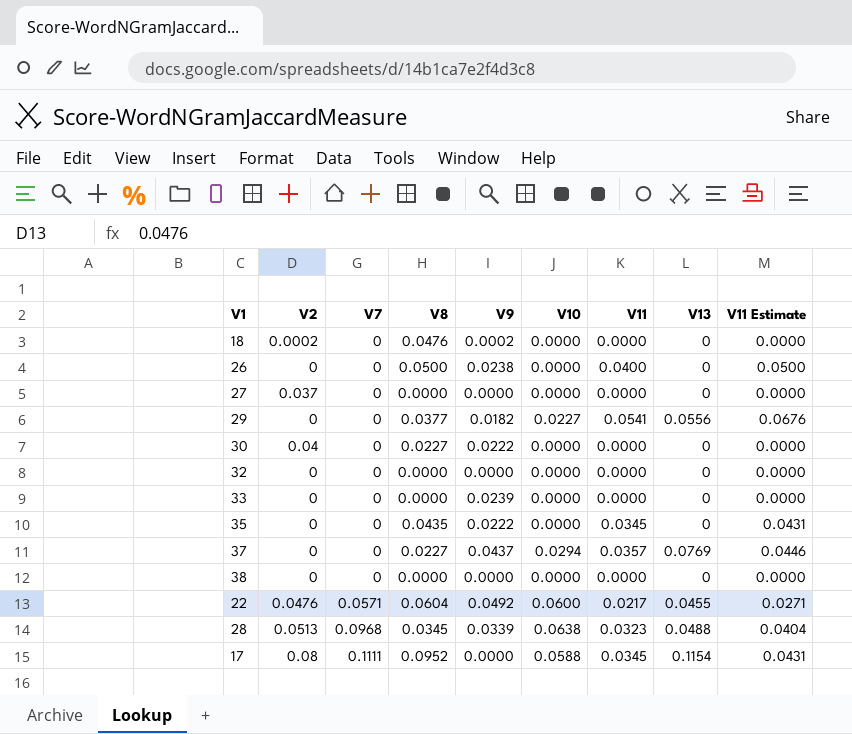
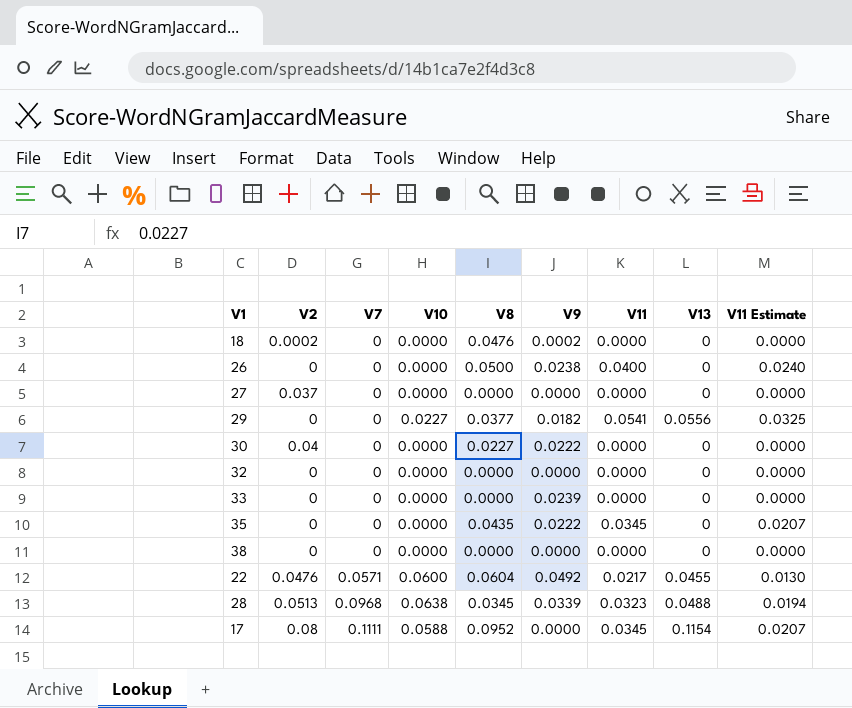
column V10 | position: 6 -> 4
column V11 Estimate | formula: [V11] * 1.25 -> [V11] * 0.6
row 37: 0 | 0 | 0.0227 | 0.0437 | 0.0294 | 0.0357 | 0.0769 | 0.0446 -> none

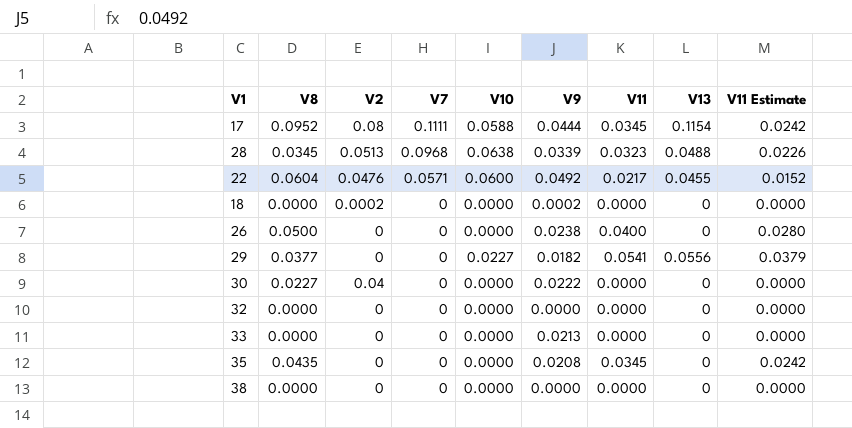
row order: V7 ascending -> V7 descending
column V8 | position: 5 -> 2
column V11 Estimate | formula: [V11] * 0.6 -> [V11] * 0.7
row 27: 0.037 | 0 | 0.0000 | 0.0000 | 0.0000 | 0.0000 | 0 | 0.0000 -> none
17 | V9: 0.0000 -> 0.0444
18 | V8: 0.0476 -> 0.0000
33 | V9: 0.0239 -> 0.0213
35 | V9: 0.0222 -> 0.0208

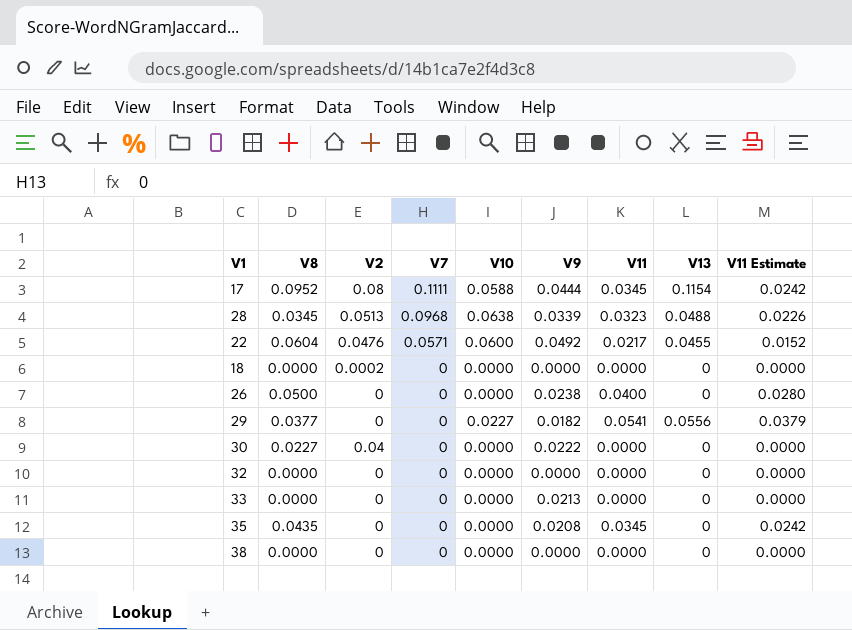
18 | V9: 0.0002 -> 0.0000

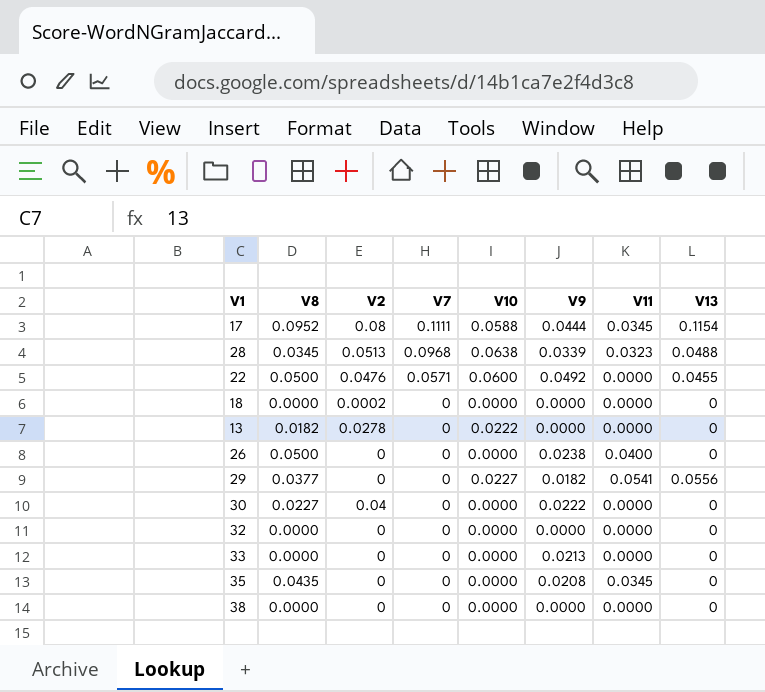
column V11 Estimate | formula: [V11] * 0.7 -> none
22 | V8: 0.0604 -> 0.0500
22 | V11: 0.0217 -> 0.0000
row 13: none -> 0.0182 | 0.0278 | 0 | 0.0222 | 0.0000 | 0.0000 | 0

